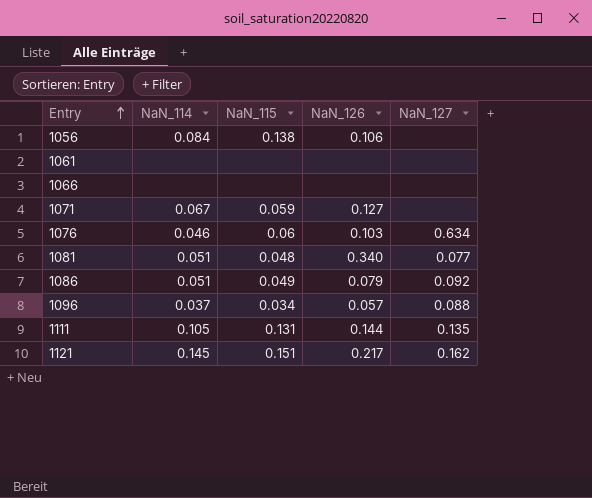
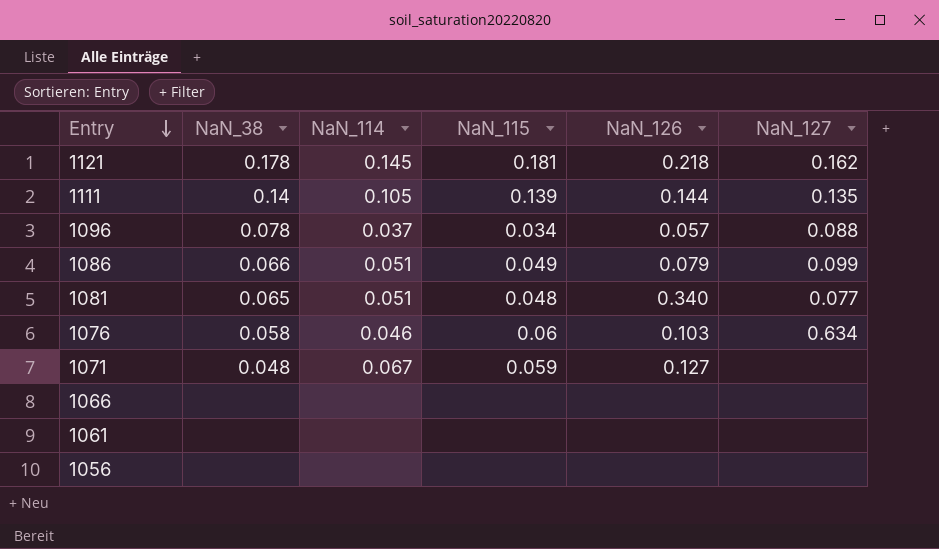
row order: Entry ascending -> Entry descending
column NaN_38 | position: none -> 2
1121 | NaN_115: 0.151 -> 0.181
1121 | NaN_126: 0.217 -> 0.218
1111 | NaN_115: 0.131 -> 0.139
1086 | NaN_127: 0.092 -> 0.099
1056 | NaN_114: 0.084 -> none
1056 | NaN_115: 0.138 -> none
1056 | NaN_126: 0.106 -> none

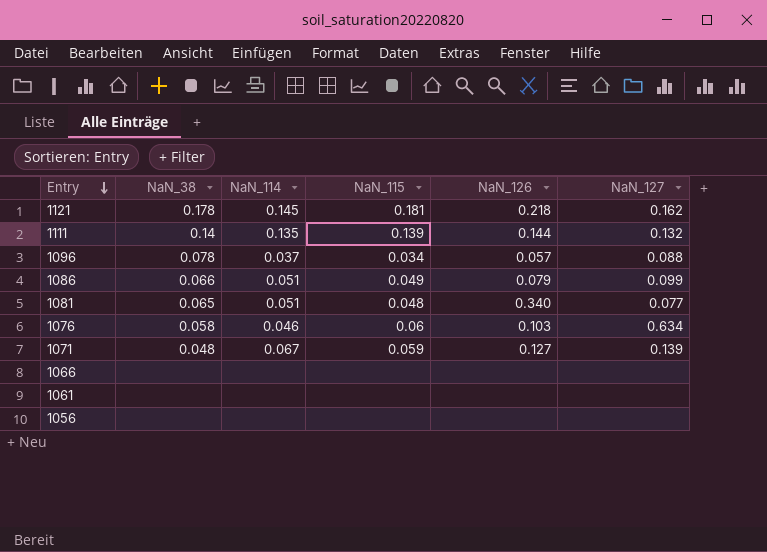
1111 | NaN_114: 0.105 -> 0.135
1111 | NaN_127: 0.135 -> 0.132
1071 | NaN_127: none -> 0.139

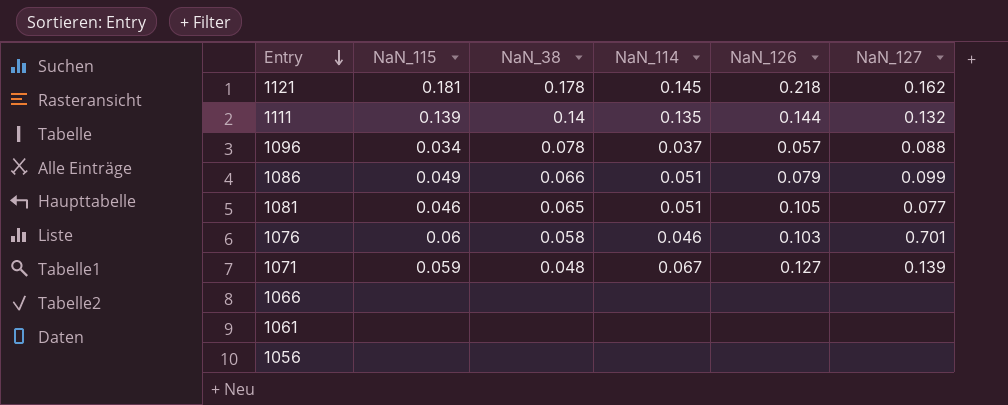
column NaN_115 | position: 4 -> 2
1081 | NaN_115: 0.048 -> 0.046
1081 | NaN_126: 0.340 -> 0.105
1076 | NaN_127: 0.634 -> 0.701

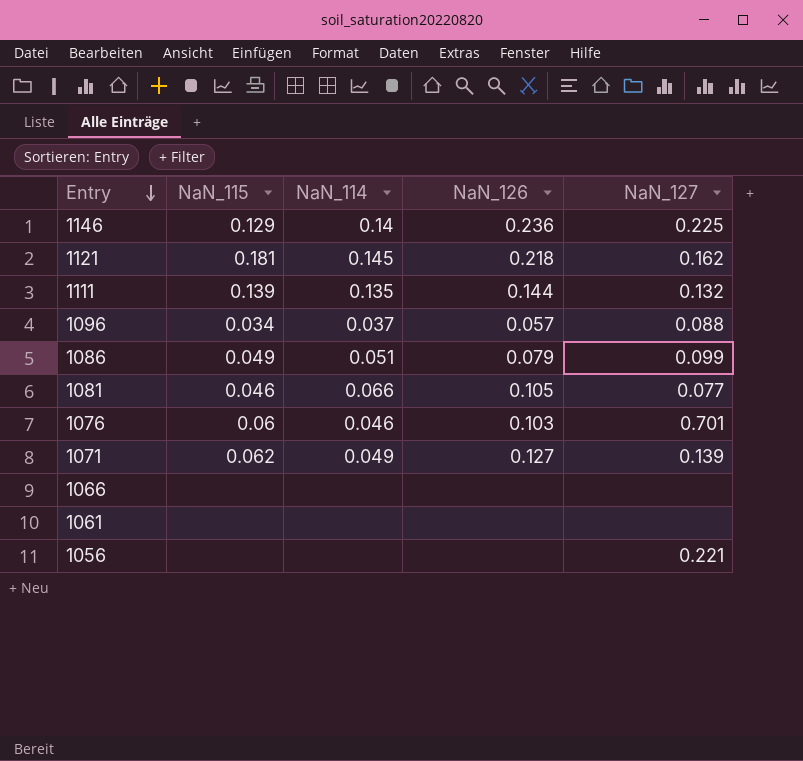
column NaN_38 | position: 3 -> none
row 1146: none -> 0.129 | 0.14 | 0.236 | 0.225
1081 | NaN_114: 0.051 -> 0.066
1071 | NaN_115: 0.059 -> 0.062
1071 | NaN_114: 0.067 -> 0.049
1056 | NaN_127: none -> 0.221

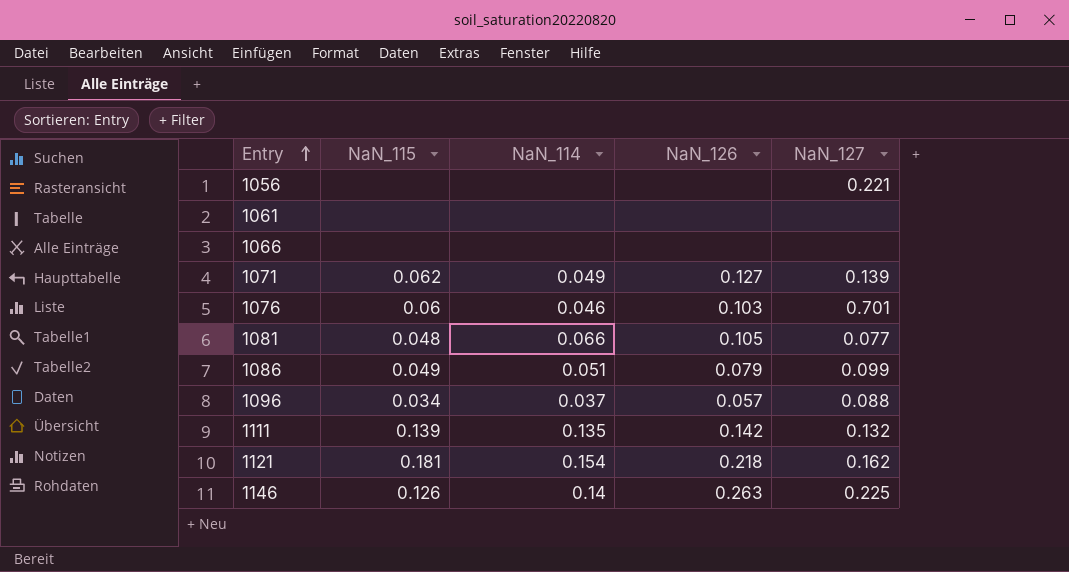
row order: Entry descending -> Entry ascending
1081 | NaN_115: 0.046 -> 0.048
1111 | NaN_126: 0.144 -> 0.142
1121 | NaN_114: 0.145 -> 0.154
1146 | NaN_115: 0.129 -> 0.126
1146 | NaN_126: 0.236 -> 0.263

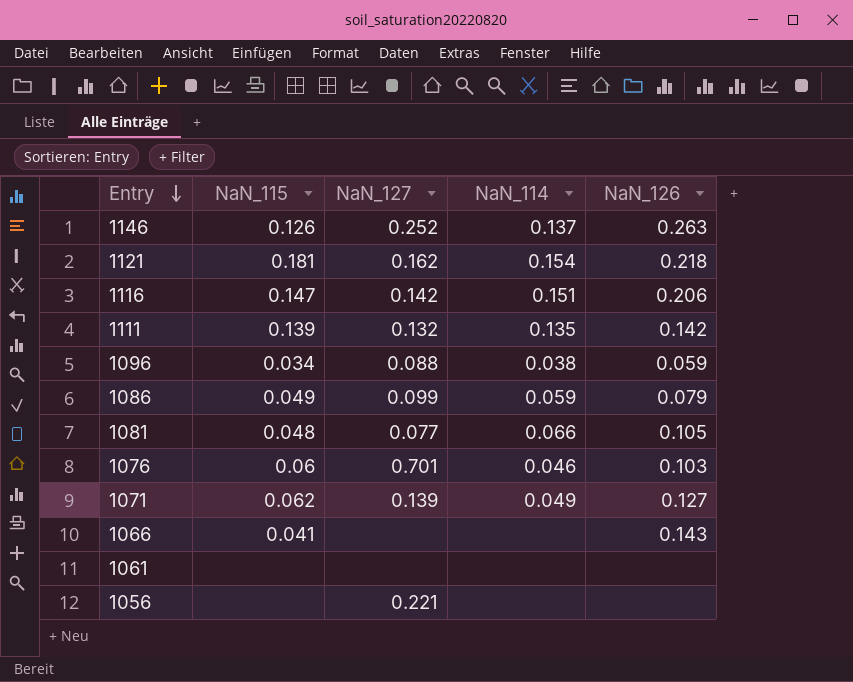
row order: Entry ascending -> Entry descending
column NaN_127 | position: 5 -> 3
1146 | NaN_127: 0.225 -> 0.252
1146 | NaN_114: 0.14 -> 0.137
row 1116: none -> 0.147 | 0.142 | 0.151 | 0.206
1096 | NaN_114: 0.037 -> 0.038
1096 | NaN_126: 0.057 -> 0.059
1086 | NaN_114: 0.051 -> 0.059
1066 | NaN_115: none -> 0.041
1066 | NaN_126: none -> 0.143

